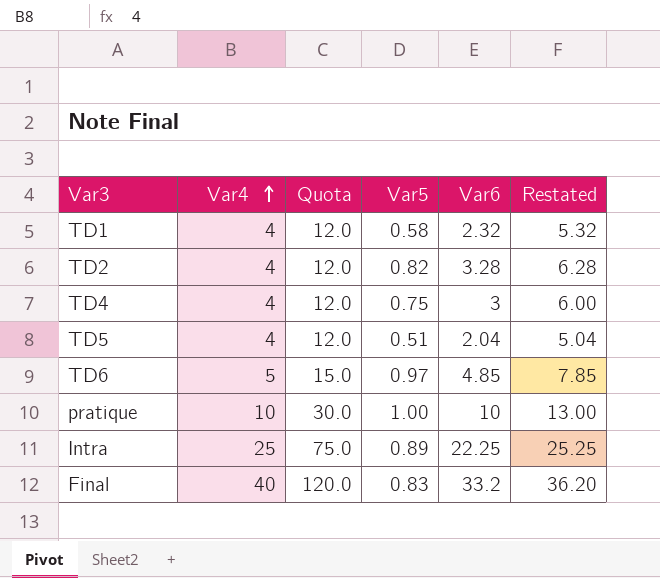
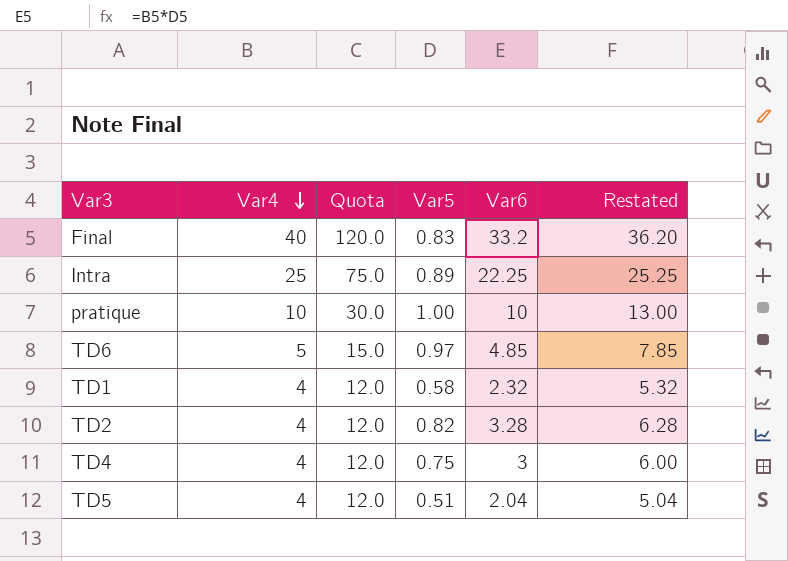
row order: Var4 ascending -> Var4 descending

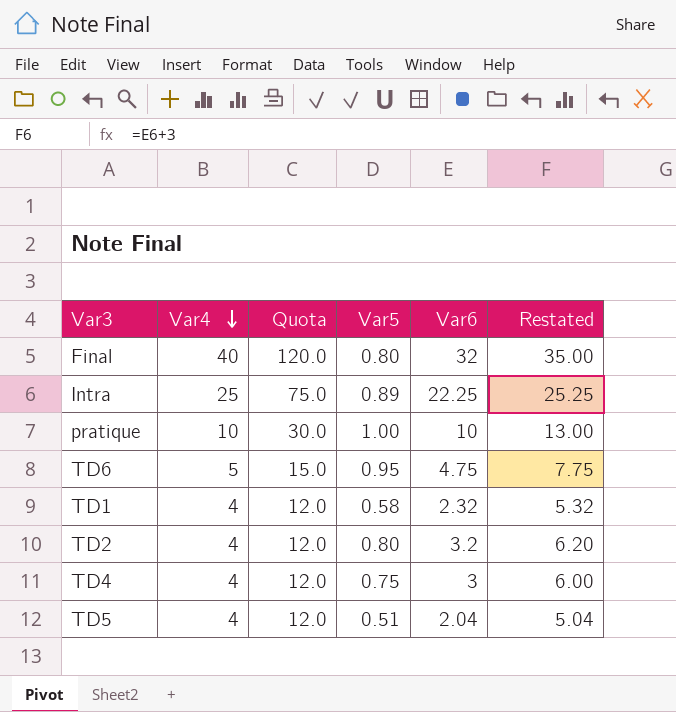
Final | Var5: 0.83 -> 0.80
Final | Var6: 33.2 -> 32
Final | Restated: 36.20 -> 35.00
TD6 | Var5: 0.97 -> 0.95
TD6 | Var6: 4.85 -> 4.75
TD6 | Restated: 7.85 -> 7.75
TD2 | Var5: 0.82 -> 0.80
TD2 | Var6: 3.28 -> 3.2
TD2 | Restated: 6.28 -> 6.20

